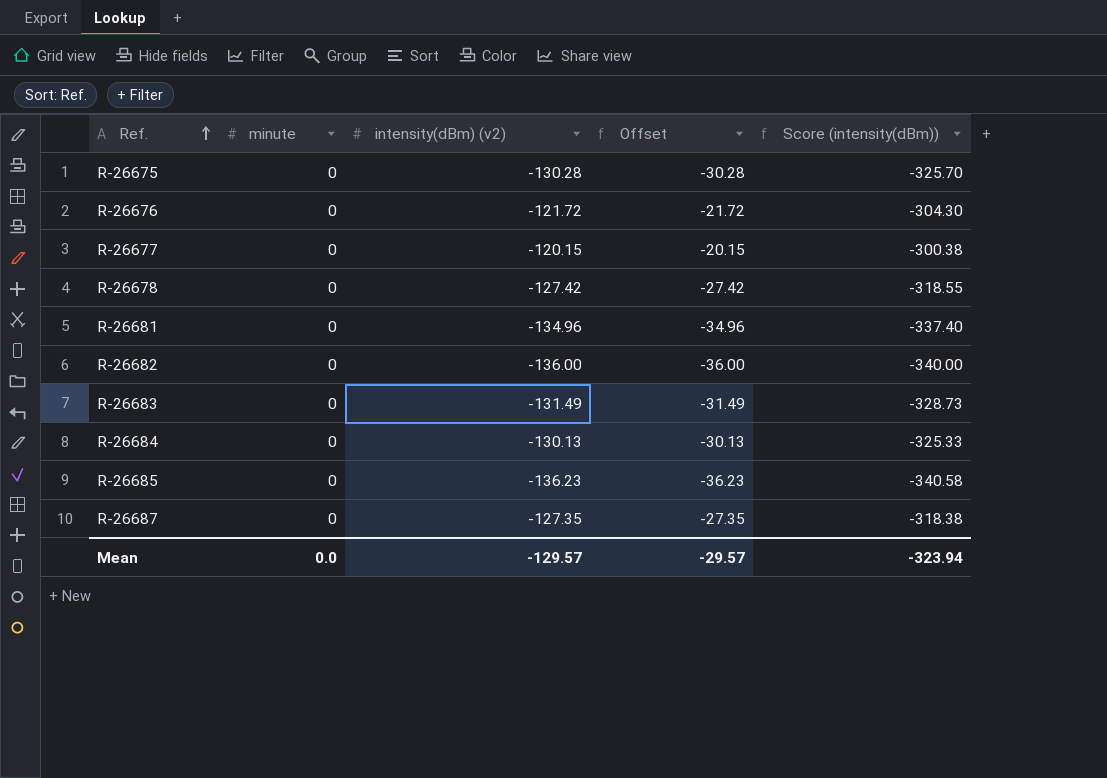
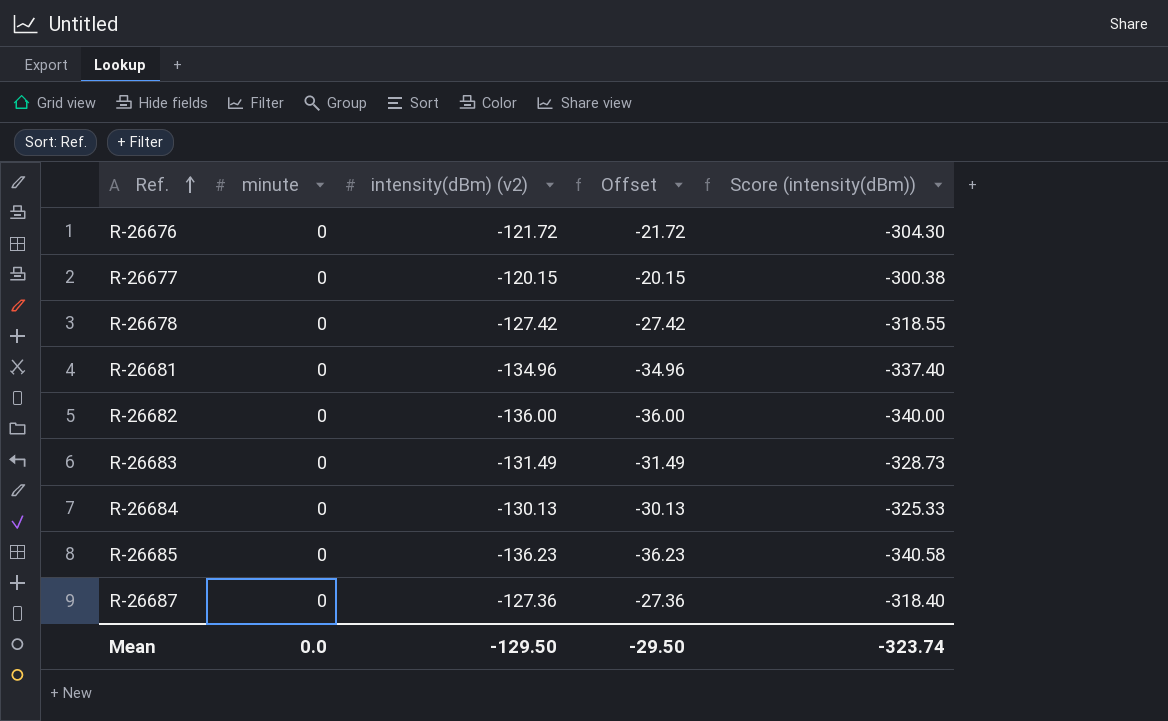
row R-26675: 0 | -130.28 | -30.28 | -325.70 -> none
R-26687 | intensity(dBm) (v2): -127.35 -> -127.36
R-26687 | Offset: -27.35 -> -27.36
R-26687 | Score (intensity(dBm)): -318.38 -> -318.40
Mean | intensity(dBm) (v2): -129.57 -> -129.50
Mean | Offset: -29.57 -> -29.50
Mean | Score (intensity(dBm)): -323.94 -> -323.74

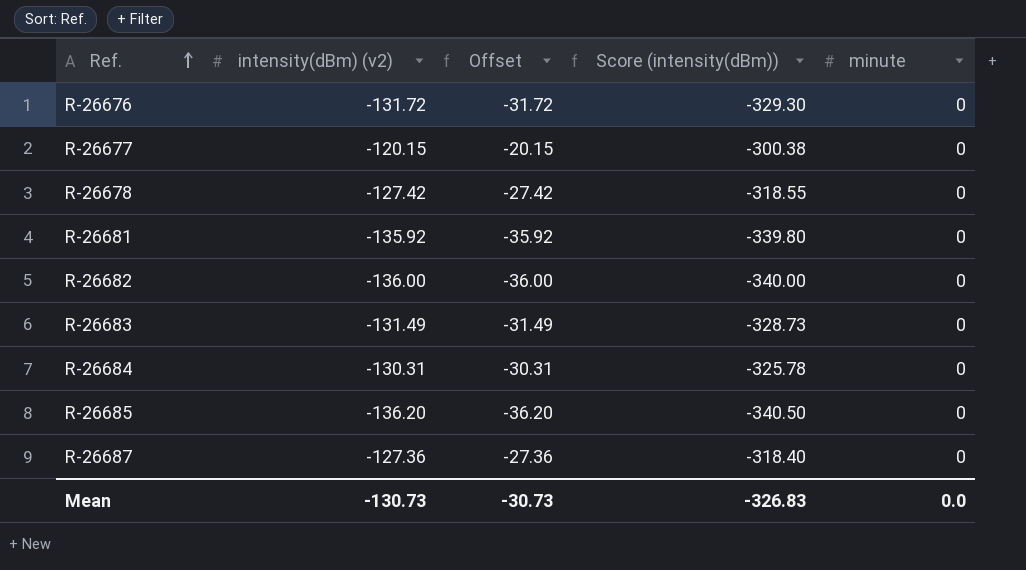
column minute | position: 2 -> 5
R-26676 | intensity(dBm) (v2): -121.72 -> -131.72
R-26676 | Offset: -21.72 -> -31.72
R-26676 | Score (intensity(dBm)): -304.30 -> -329.30
R-26681 | intensity(dBm) (v2): -134.96 -> -135.92
R-26681 | Offset: -34.96 -> -35.92
R-26681 | Score (intensity(dBm)): -337.40 -> -339.80
R-26684 | intensity(dBm) (v2): -130.13 -> -130.31
R-26684 | Offset: -30.13 -> -30.31
R-26684 | Score (intensity(dBm)): -325.33 -> -325.78
R-26685 | intensity(dBm) (v2): -136.23 -> -136.20
R-26685 | Offset: -36.23 -> -36.20
R-26685 | Score (intensity(dBm)): -340.58 -> -340.50
Mean | intensity(dBm) (v2): -129.50 -> -130.73
Mean | Offset: -29.50 -> -30.73
Mean | Score (intensity(dBm)): -323.74 -> -326.83

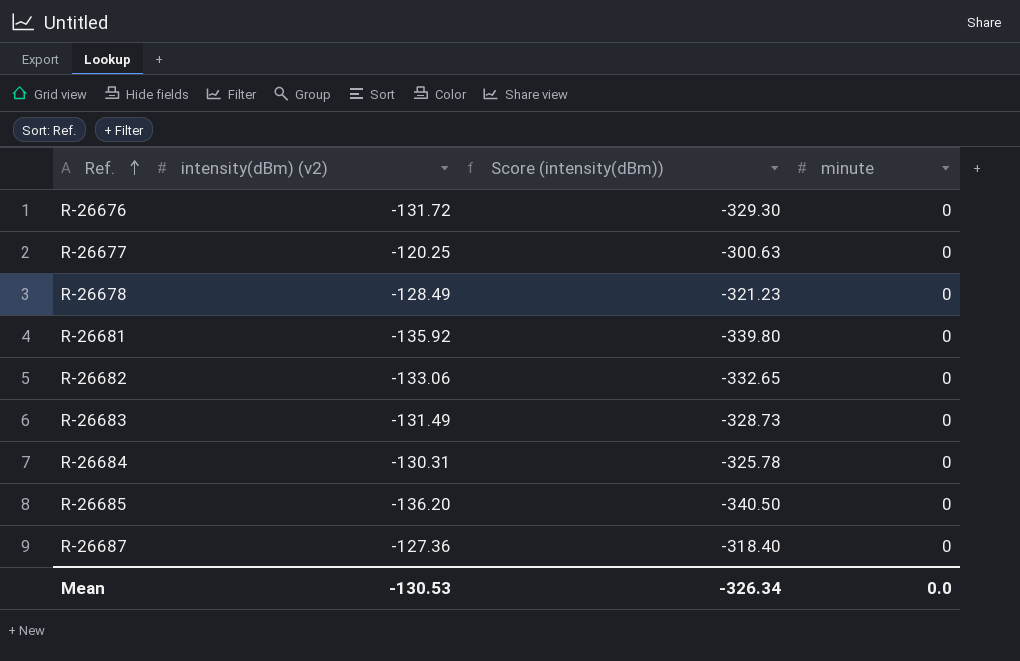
column Offset | formula: [intensity(dBm) (v2)] + 100 -> none
R-26677 | intensity(dBm) (v2): -120.15 -> -120.25
R-26677 | Score (intensity(dBm)): -300.38 -> -300.63
R-26678 | intensity(dBm) (v2): -127.42 -> -128.49
R-26678 | Score (intensity(dBm)): -318.55 -> -321.23
R-26682 | intensity(dBm) (v2): -136.00 -> -133.06
R-26682 | Score (intensity(dBm)): -340.00 -> -332.65
Mean | intensity(dBm) (v2): -130.73 -> -130.53
Mean | Score (intensity(dBm)): -326.83 -> -326.34

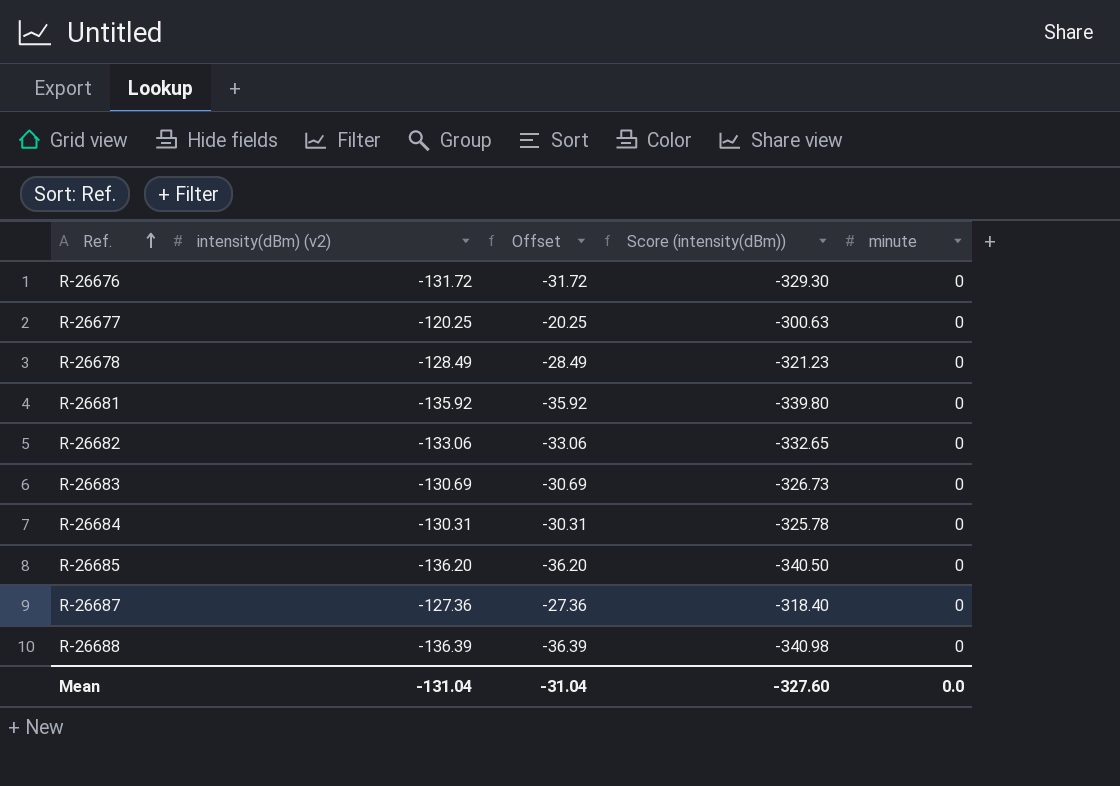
column Offset | formula: none -> [intensity(dBm) (v2)] + 100
R-26683 | intensity(dBm) (v2): -131.49 -> -130.69
R-26683 | Score (intensity(dBm)): -328.73 -> -326.73
row R-26688: none -> -136.39 | -36.39 | -340.98 | 0
Mean | intensity(dBm) (v2): -130.53 -> -131.04
Mean | Score (intensity(dBm)): -326.34 -> -327.60

